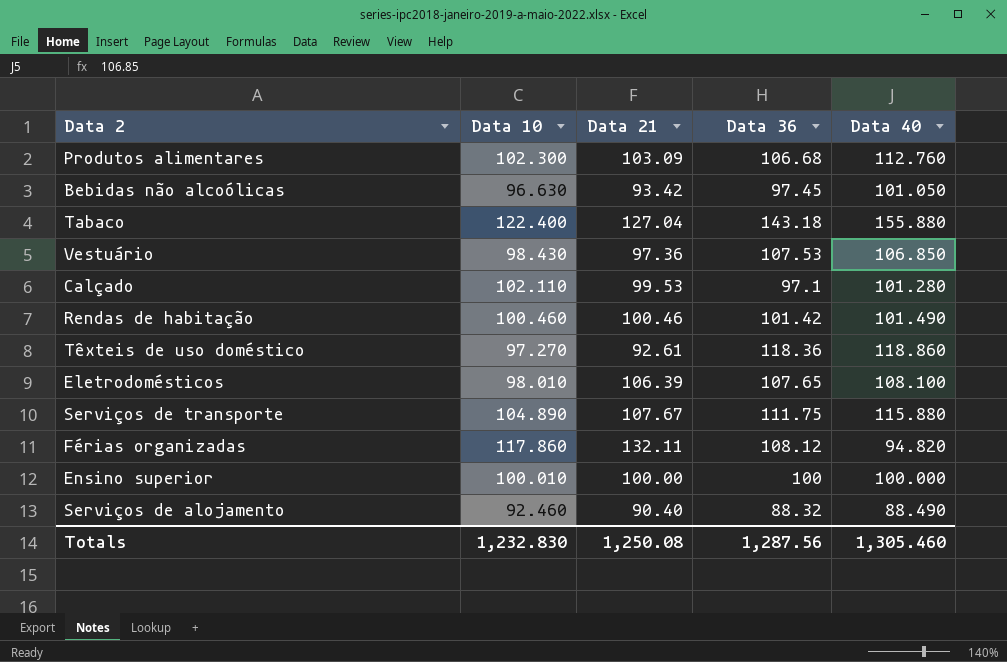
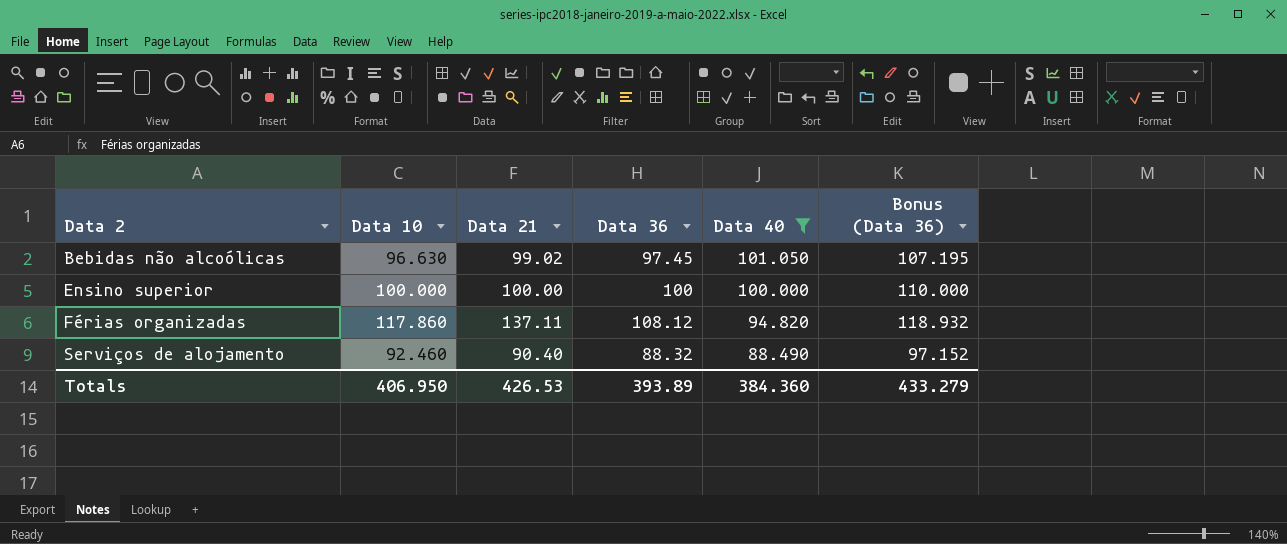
filter: none -> Data 40 <= 101.050
row order: none -> Data 2 ascending
column Bonus (Data 36) | formula: none -> [Data 36] * 1.1
Bebidas não alcoólicas | Data 21: 93.42 -> 99.02
Ensino superior | Data 10: 100.010 -> 100.000
Férias organizadas | Data 21: 132.11 -> 137.11
Totals | Data 10: 1,232.830 -> 406.950
Totals | Data 21: 1,250.08 -> 426.53
Totals | Data 36: 1,287.56 -> 393.89
Totals | Data 40: 1,305.460 -> 384.360

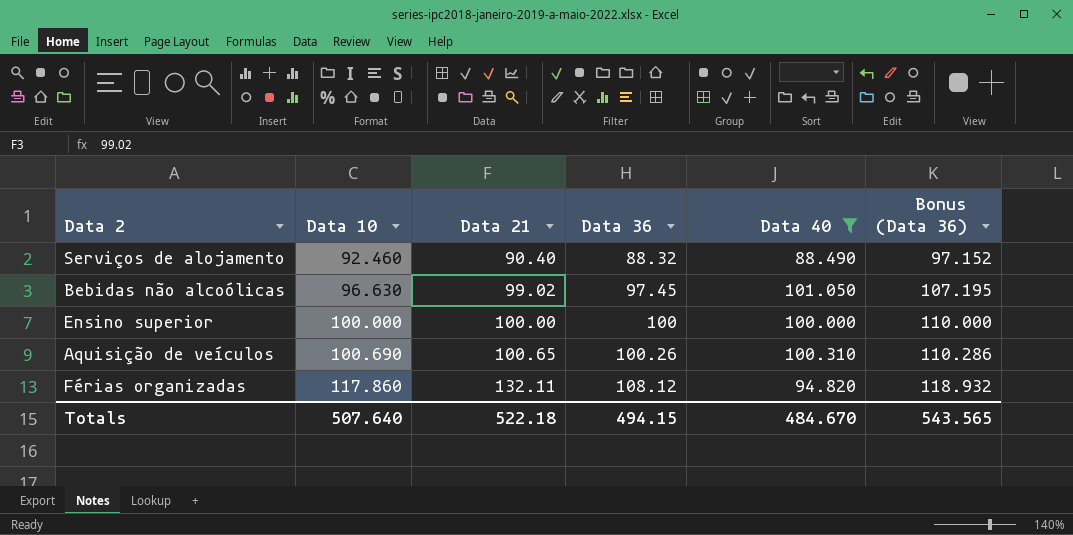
row order: Data 2 ascending -> Data 10 ascending
row Aquisição de veículos: none -> 100.690 | 100.65 | 100.26 | 100.310 | 110.286
Férias organizadas | Data 21: 137.11 -> 132.11
Totals | Data 10: 406.950 -> 507.640
Totals | Data 21: 426.53 -> 522.18
Totals | Data 36: 393.89 -> 494.15
Totals | Data 40: 384.360 -> 484.670
Totals | Bonus (Data 36): 433.279 -> 543.565

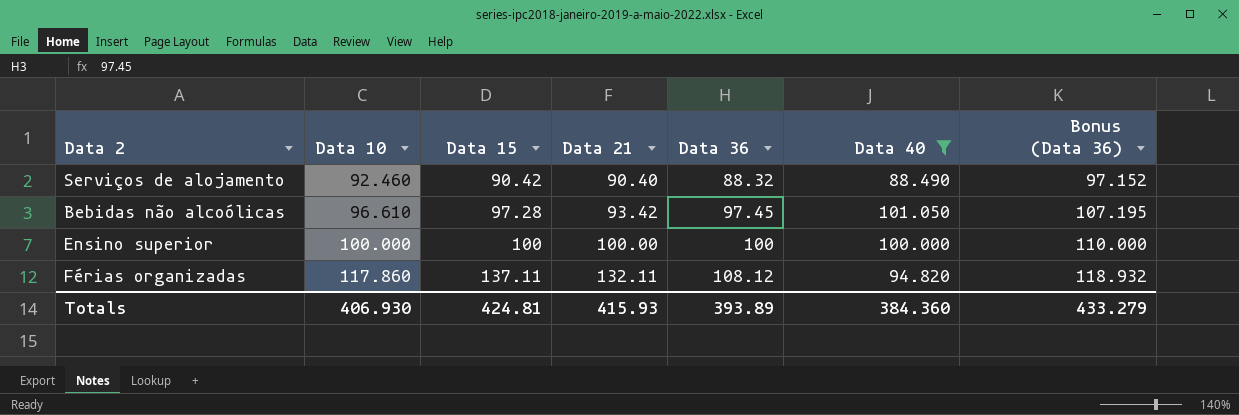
column Data 15 | position: none -> 3
row Aquisição de veículos: 100.690 | 100.65 | 100.26 | 100.310 | 110.286 -> none
Bebidas não alcoólicas | Data 10: 96.630 -> 96.610
Bebidas não alcoólicas | Data 21: 99.02 -> 93.42
Totals | Data 10: 507.640 -> 406.930
Totals | Data 21: 522.18 -> 415.93
Totals | Data 36: 494.15 -> 393.89
Totals | Data 40: 484.670 -> 384.360
Totals | Bonus (Data 36): 543.565 -> 433.279

